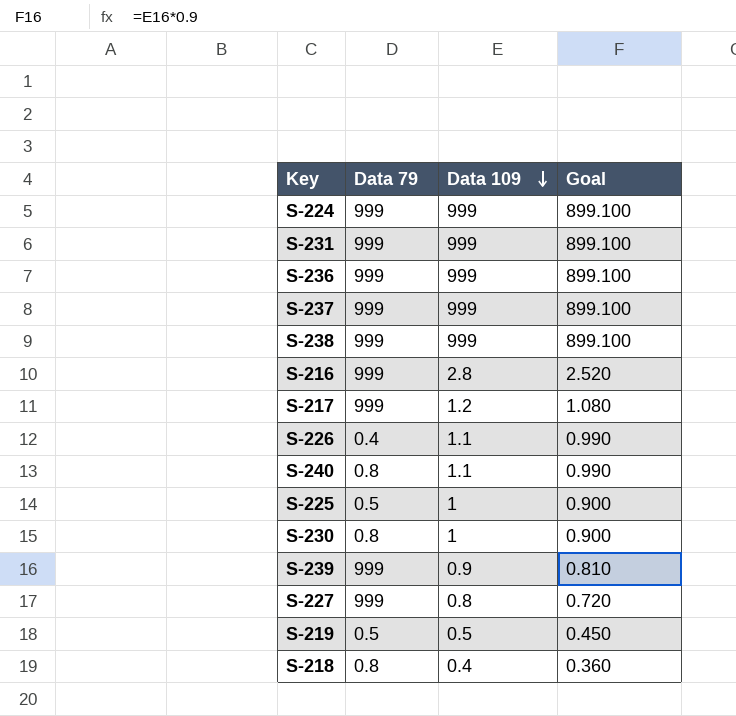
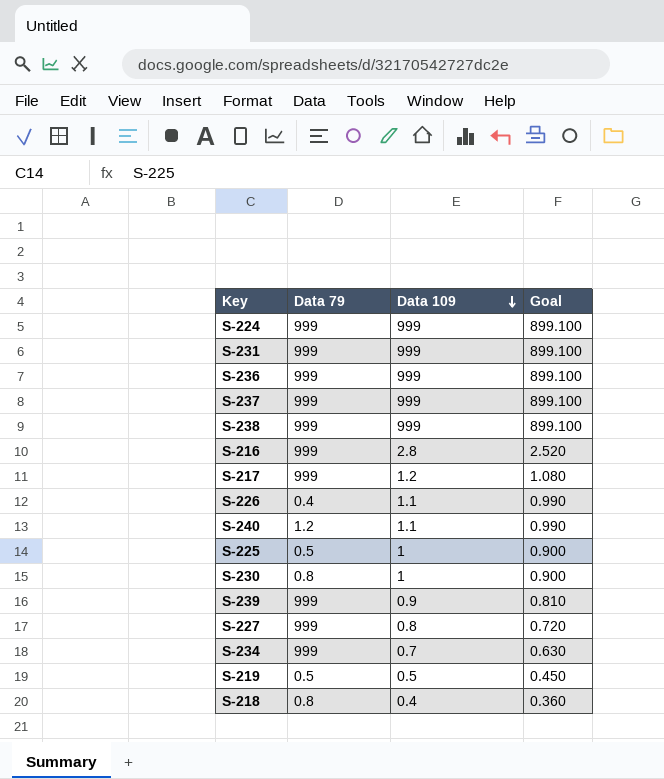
S-240 | Data 79: 0.8 -> 1.2
row S-234: none -> 999 | 0.7 | 0.630

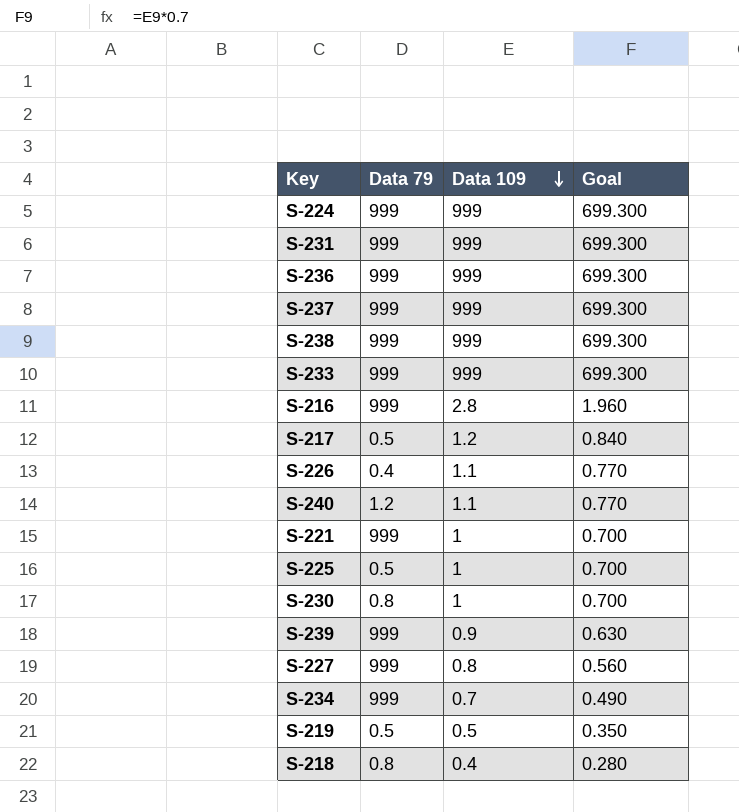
column Goal | formula: [Data 109] * 0.9 -> [Data 109] * 0.7
row S-233: none -> 999 | 999 | 699.300
S-217 | Data 79: 999 -> 0.5
row S-221: none -> 999 | 1 | 0.700

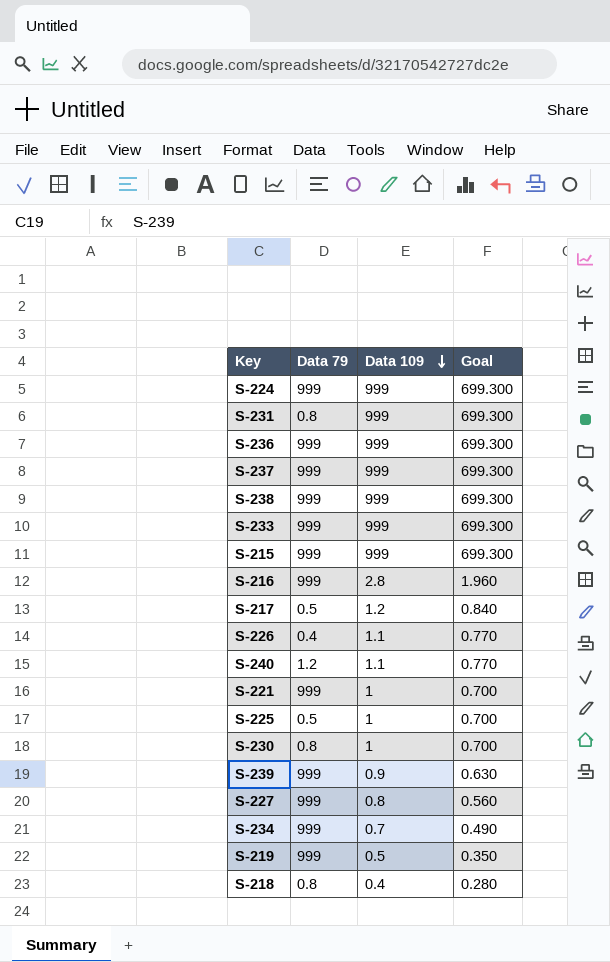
S-231 | Data 79: 999 -> 0.8
row S-215: none -> 999 | 999 | 699.300
S-219 | Data 79: 0.5 -> 999

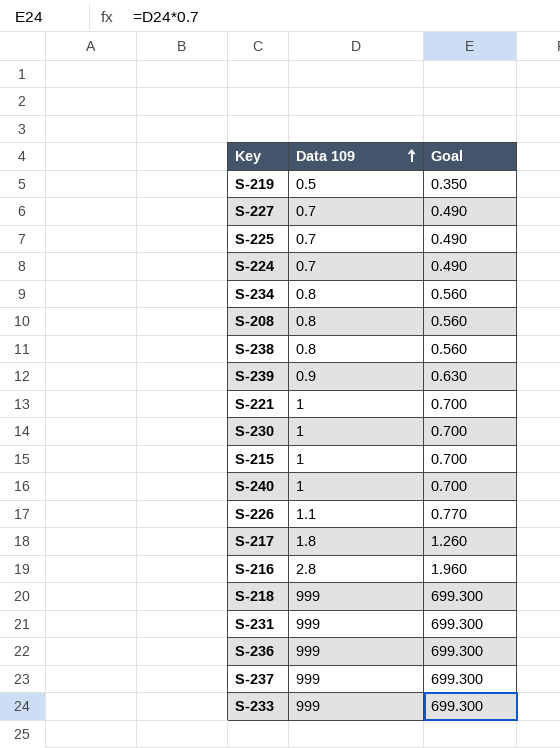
row order: Data 109 descending -> Data 109 ascending
column Data 79 | position: 2 -> none
S-227 | Data 109: 0.8 -> 0.7
S-227 | Goal: 0.560 -> 0.490
S-225 | Data 109: 1 -> 0.7
S-225 | Goal: 0.700 -> 0.490
S-224 | Data 109: 999 -> 0.7
S-224 | Goal: 699.300 -> 0.490
S-234 | Data 109: 0.7 -> 0.8
S-234 | Goal: 0.490 -> 0.560
row S-208: none -> 0.8 | 0.560
S-238 | Data 109: 999 -> 0.8
S-238 | Goal: 699.300 -> 0.560
S-215 | Data 109: 999 -> 1
S-215 | Goal: 699.300 -> 0.700
S-240 | Data 109: 1.1 -> 1
S-240 | Goal: 0.770 -> 0.700
S-217 | Data 109: 1.2 -> 1.8
S-217 | Goal: 0.840 -> 1.260
S-218 | Data 109: 0.4 -> 999
S-218 | Goal: 0.280 -> 699.300

